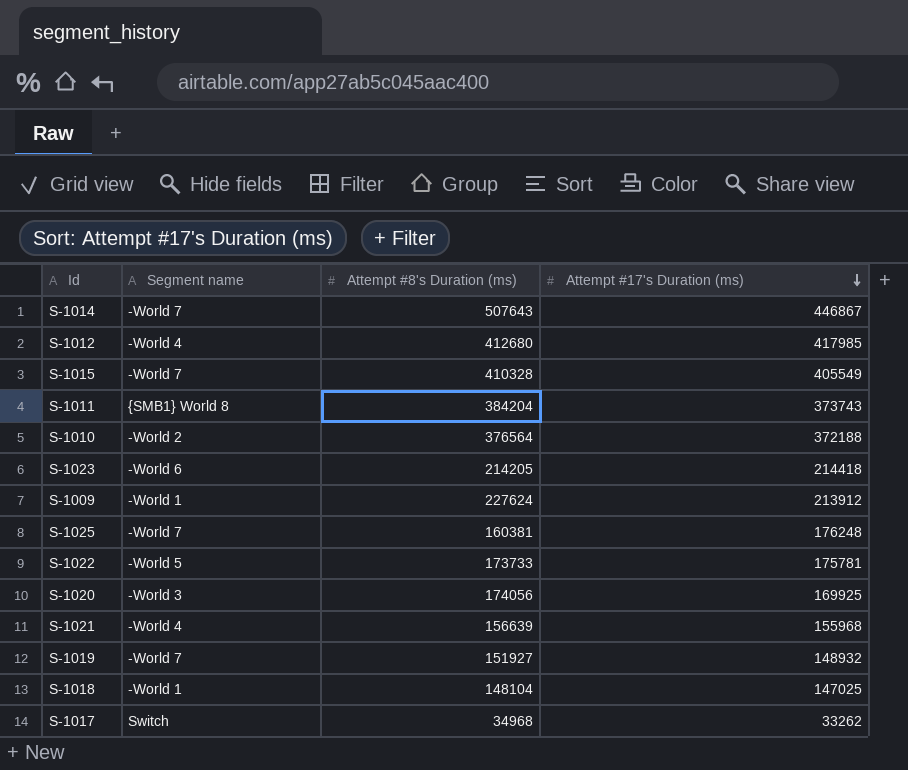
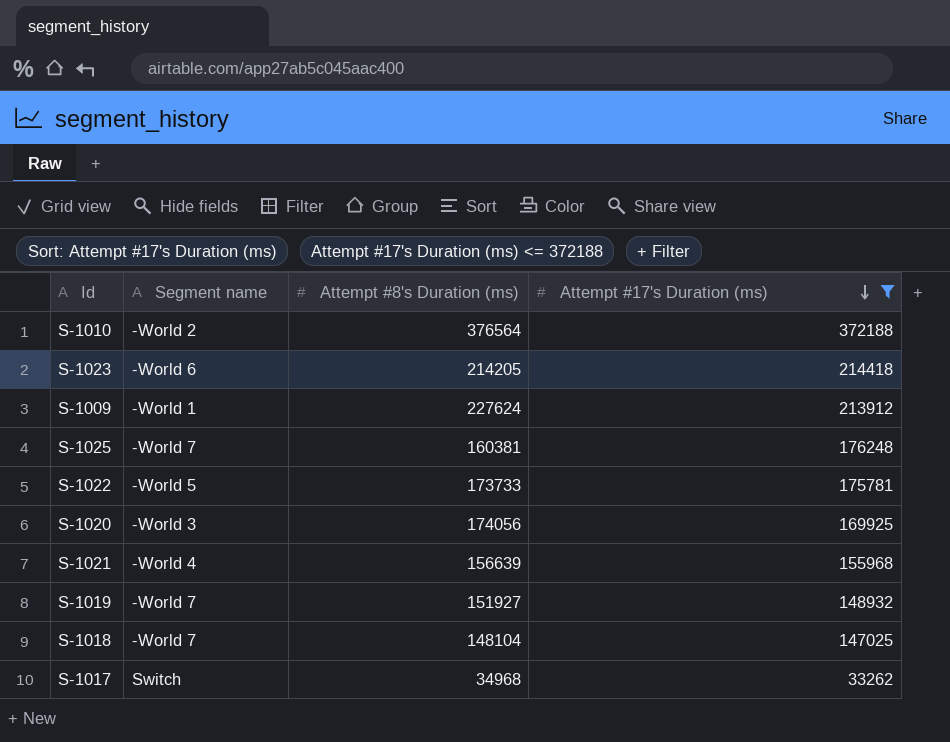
filter: none -> Attempt #17's Duration (ms) <= 372188
S-1018 | Segment name: -World 1 -> -World 7

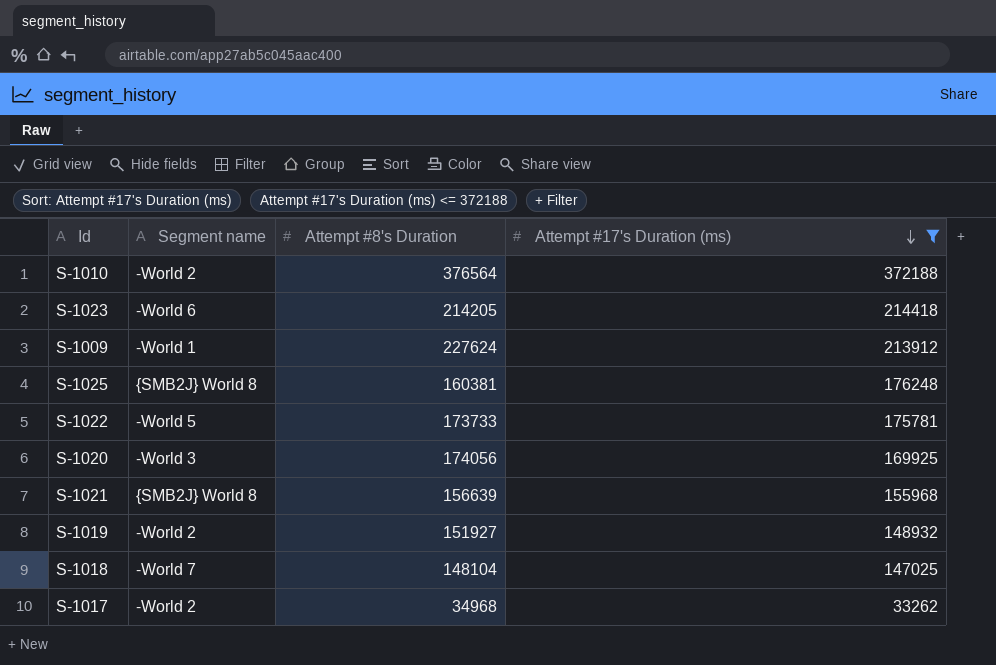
column name: Attempt #8's Duration (ms) -> Attempt #8's Duration
S-1025 | Segment name: -World 7 -> {SMB2J} World 8
S-1021 | Segment name: -World 4 -> {SMB2J} World 8
S-1019 | Segment name: -World 7 -> -World 2
S-1017 | Segment name: Switch -> -World 2

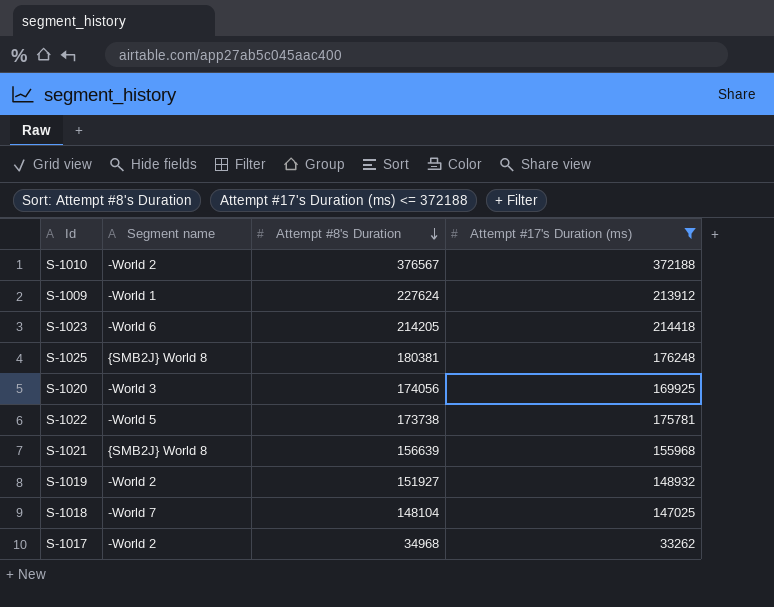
row order: Attempt #17's Duration (ms) descending -> Attempt #8's Duration descending
S-1010 | Attempt #8's Duration: 376564 -> 376567
S-1025 | Attempt #8's Duration: 160381 -> 180381
S-1022 | Attempt #8's Duration: 173733 -> 173738

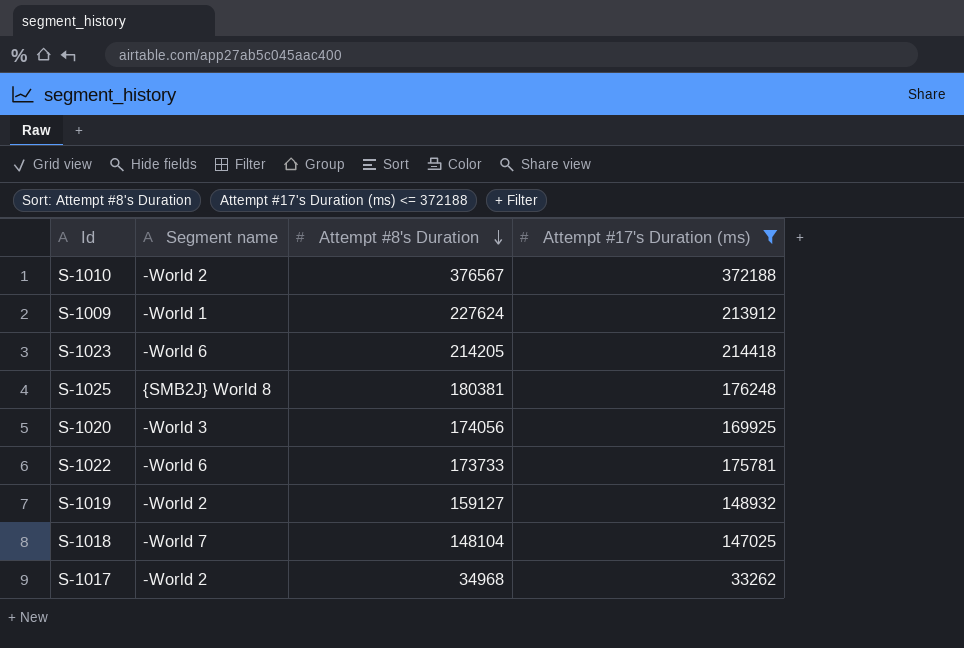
row S-1021: {SMB2J} World 8 | 156639 | 155968 -> none
S-1022 | Segment name: -World 5 -> -World 6
S-1022 | Attempt #8's Duration: 173738 -> 173733
S-1019 | Attempt #8's Duration: 151927 -> 159127

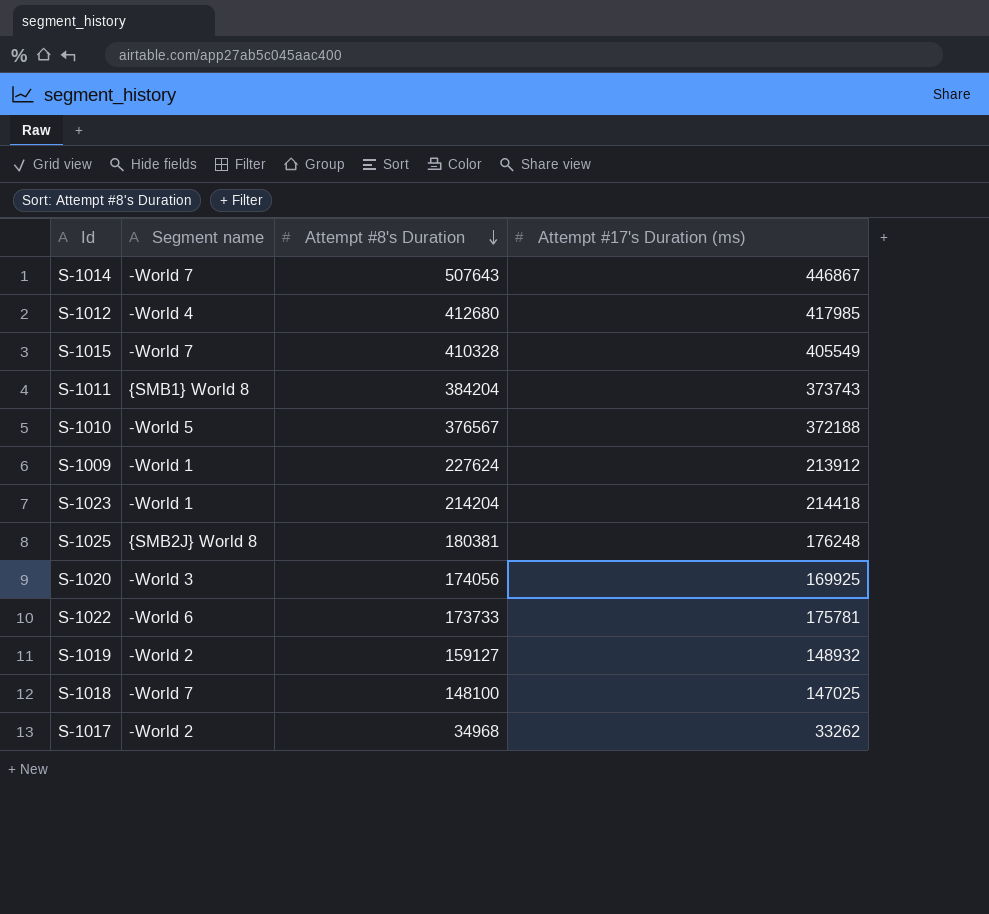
filter: Attempt #17's Duration (ms) <= 372188 -> none
S-1010 | Segment name: -World 2 -> -World 5
S-1023 | Segment name: -World 6 -> -World 1
S-1023 | Attempt #8's Duration: 214205 -> 214204
S-1018 | Attempt #8's Duration: 148104 -> 148100

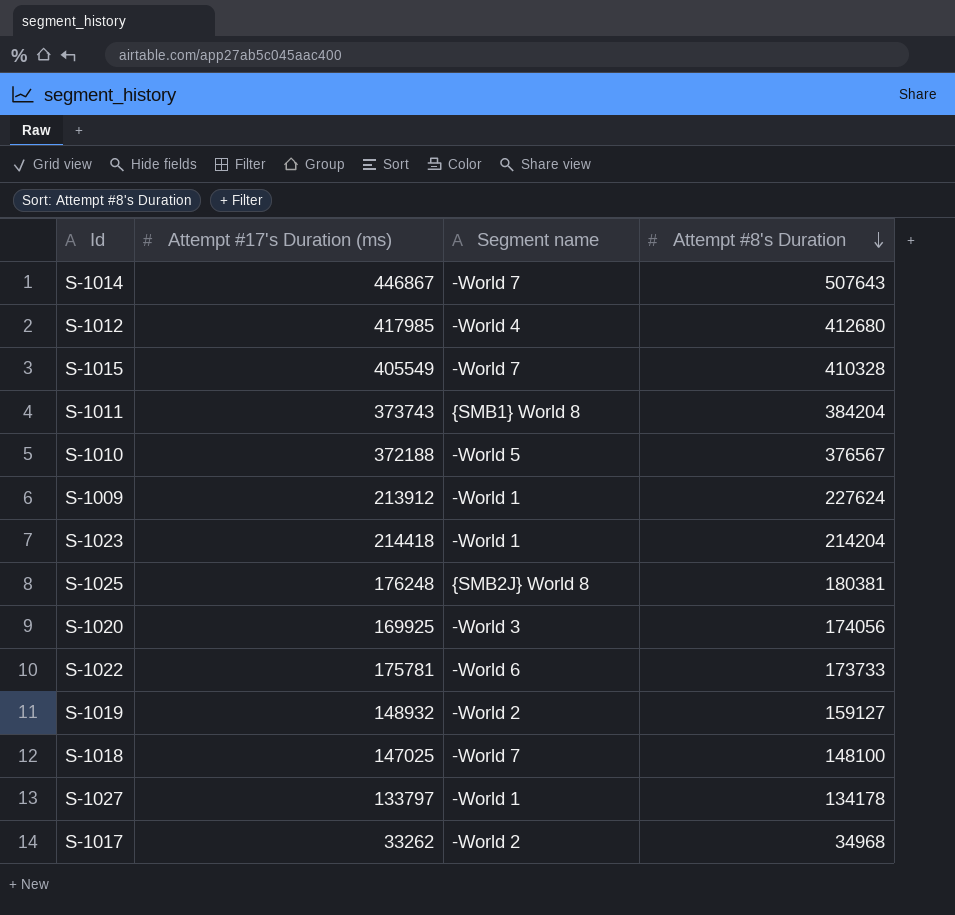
column Attempt #17's Duration (ms) | position: 4 -> 2
row S-1027: none -> 133797 | -World 1 | 134178

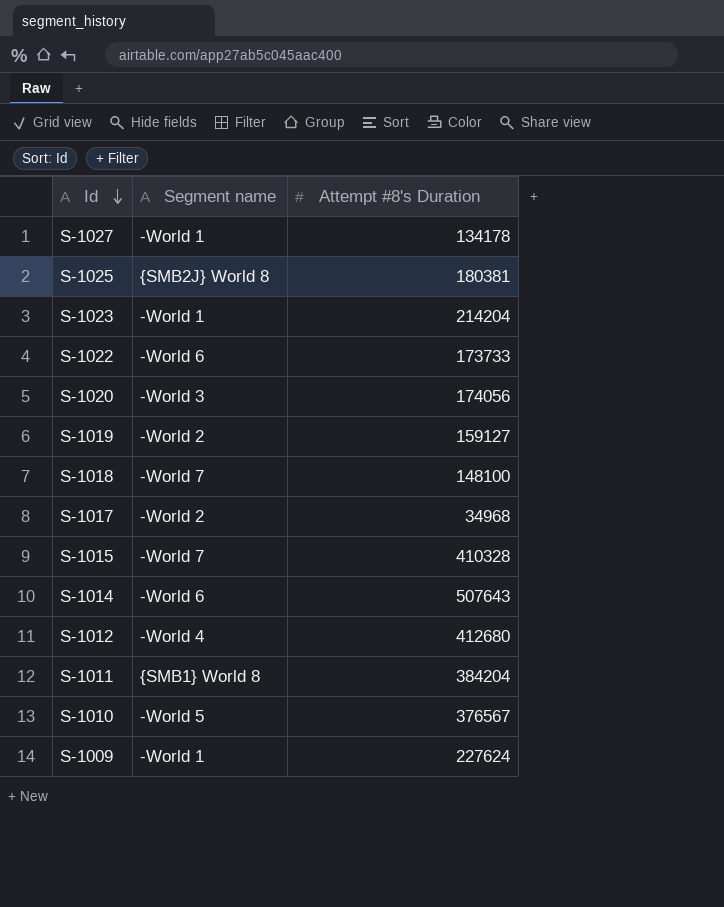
row order: Attempt #8's Duration descending -> Id descending
column Attempt #17's Duration (ms) | position: 2 -> none
S-1014 | Segment name: -World 7 -> -World 6

